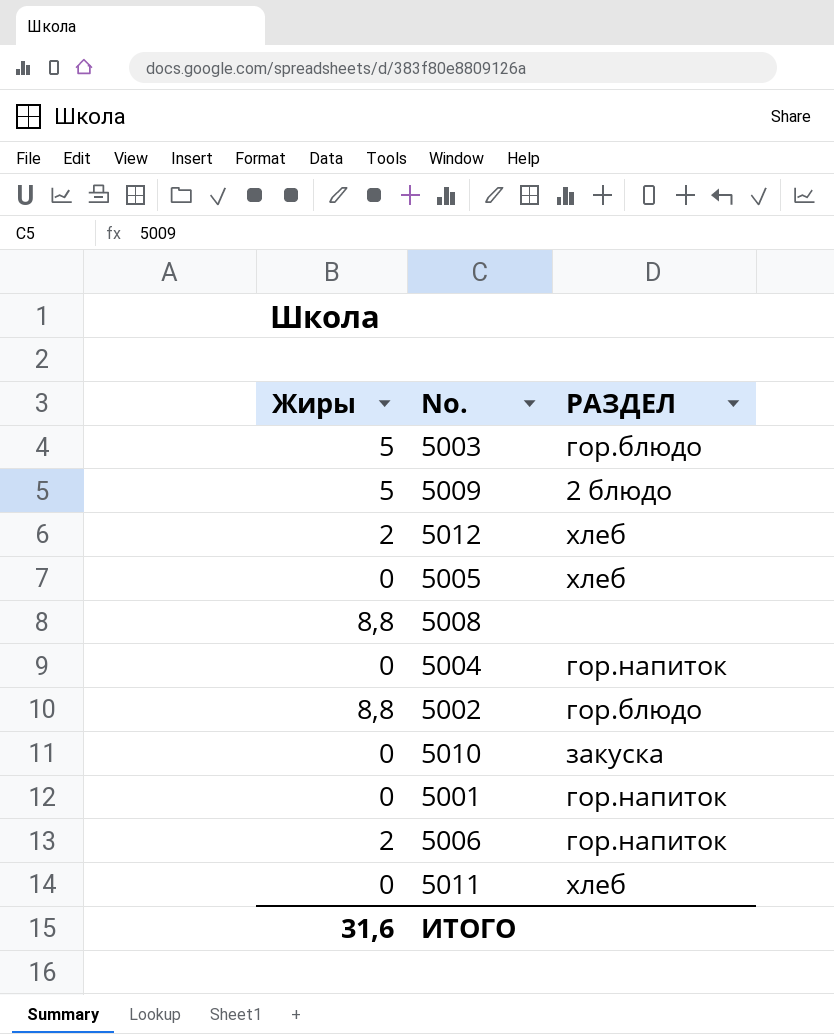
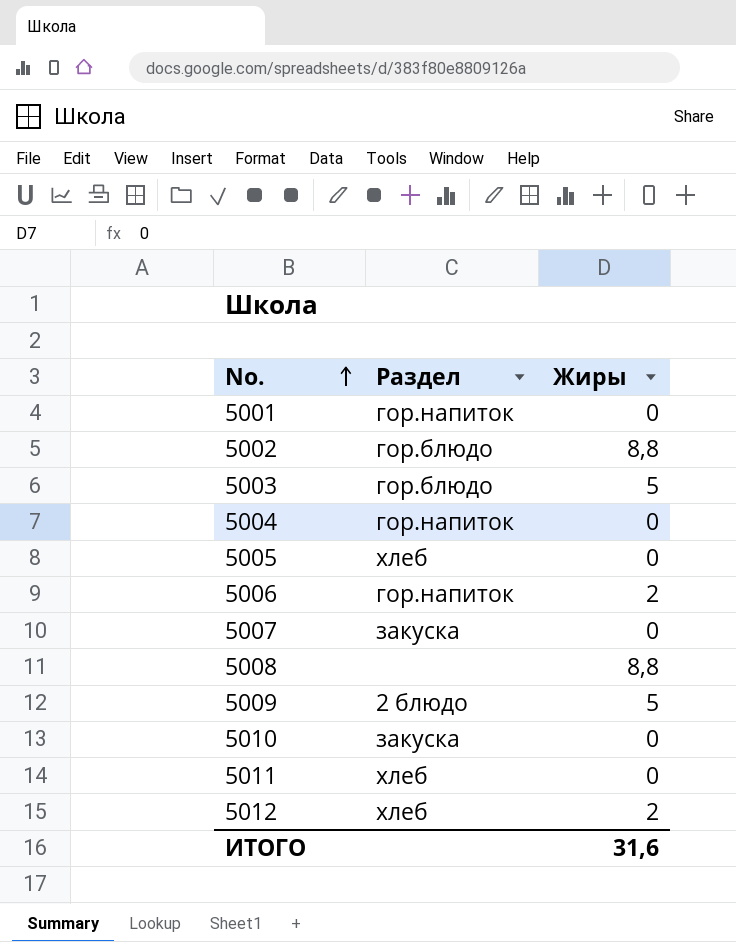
row order: none -> No. ascending
column name: РАЗДЕЛ -> Раздел
column Жиры | position: 1 -> 3
row 5007: none -> закуска | 0

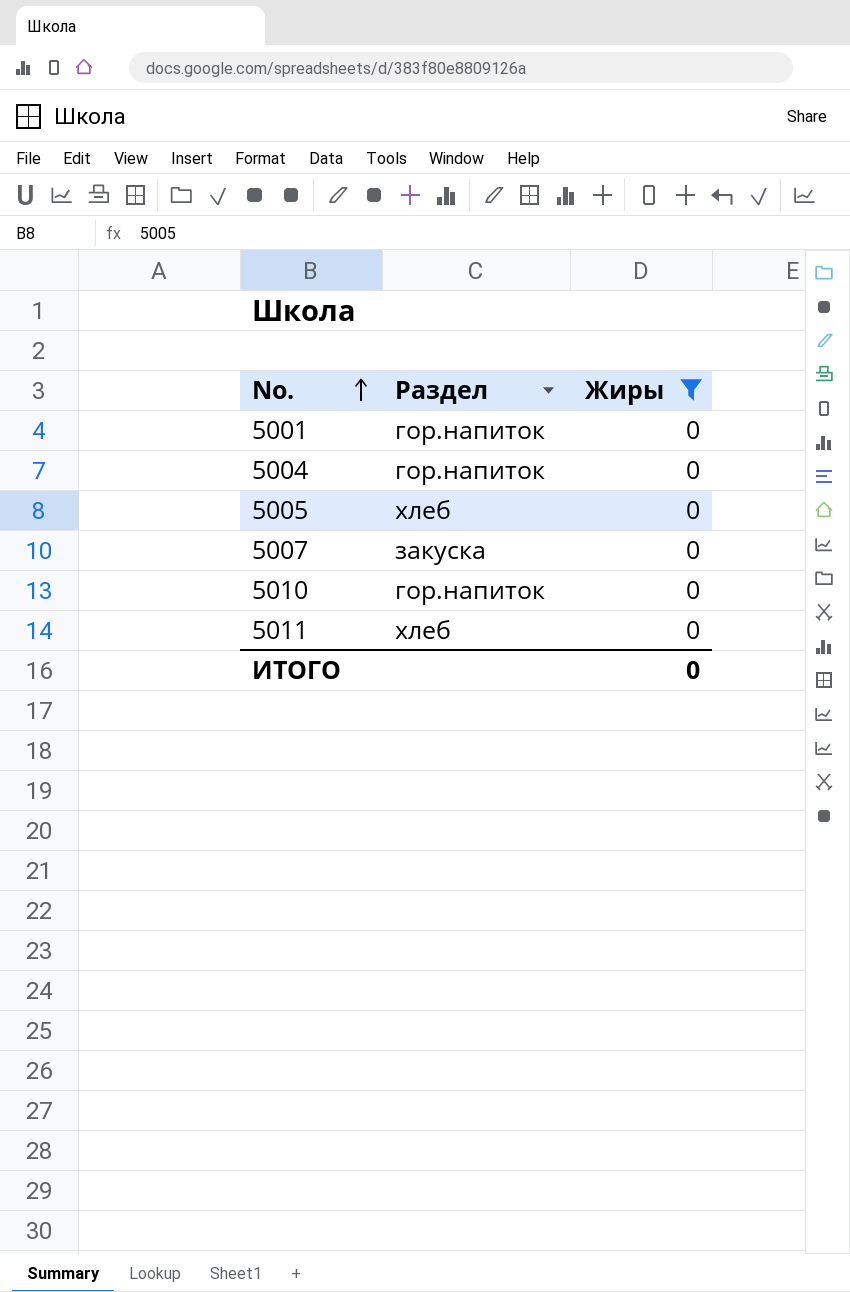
filter: none -> Жиры = 0
5010 | Раздел: закуска -> гор.напиток
ИТОГО | Жиры: 31,6 -> 0

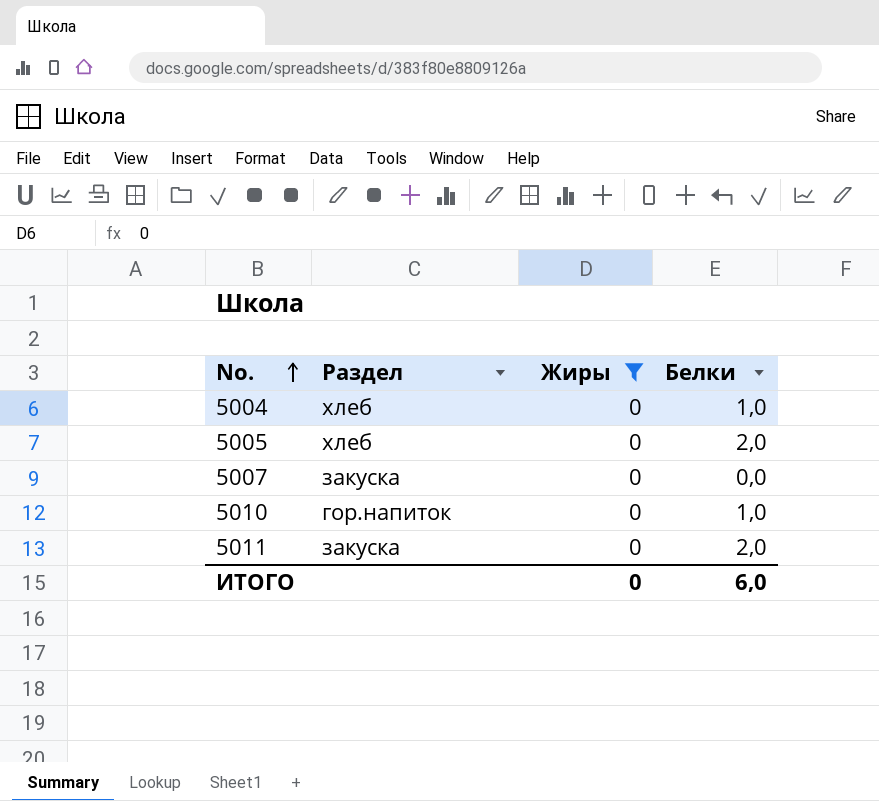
column Белки | position: none -> 4
row 5001: гор.напиток | 0 -> none
5004 | Раздел: гор.напиток -> хлеб
5011 | Раздел: хлеб -> закуска

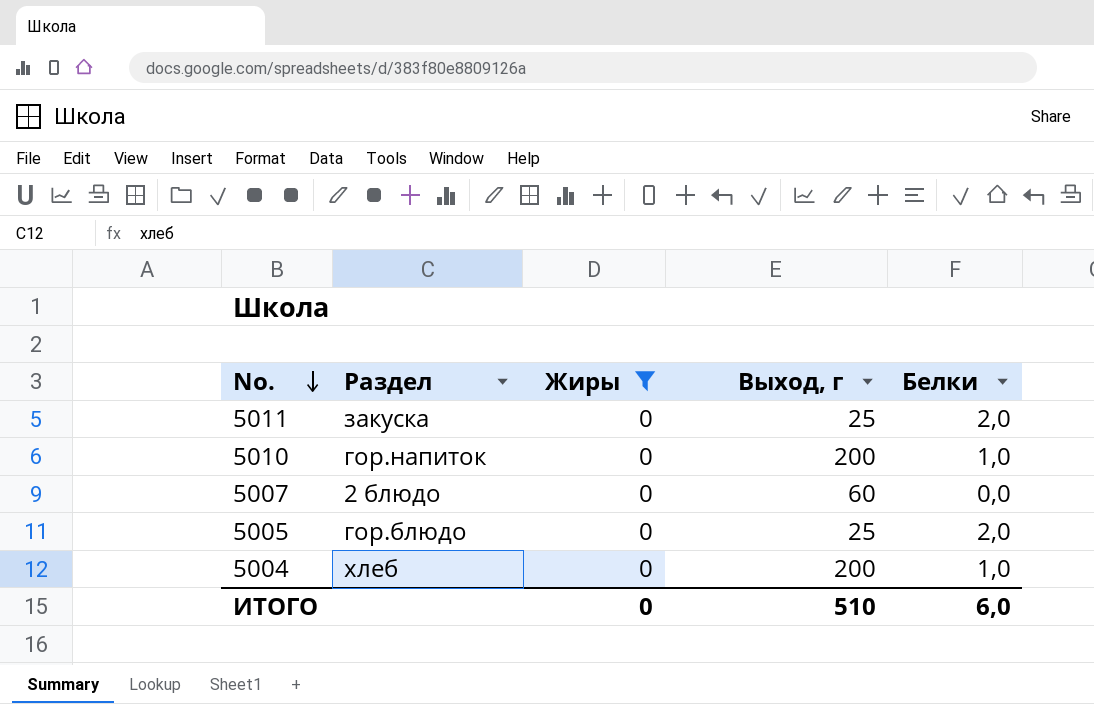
row order: No. ascending -> No. descending
column Выход, г | position: none -> 4
5007 | Раздел: закуска -> 2 блюдо
5005 | Раздел: хлеб -> гор.блюдо

